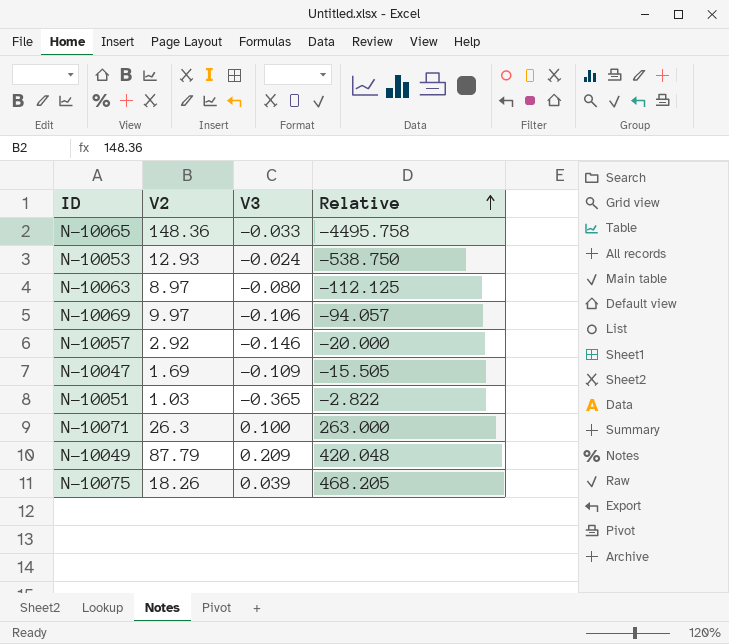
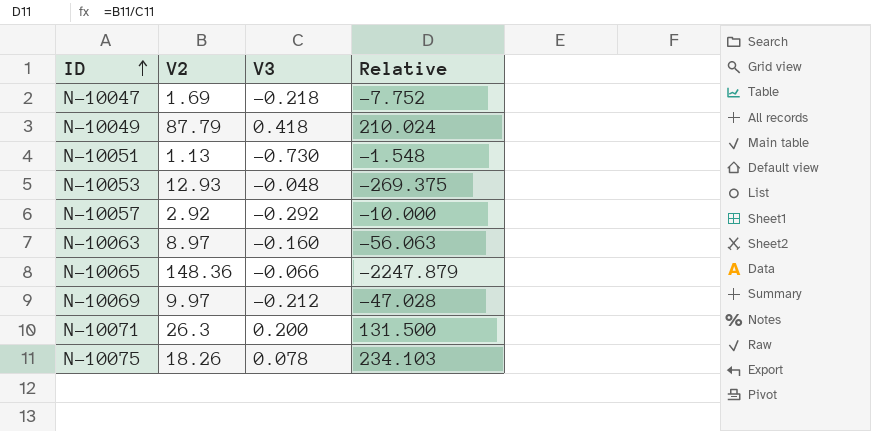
row order: Relative ascending -> ID ascending
N-10047 | V3: -0.109 -> -0.218
N-10047 | Relative: -15.505 -> -7.752
N-10049 | V3: 0.209 -> 0.418
N-10049 | Relative: 420.048 -> 210.024
N-10051 | V2: 1.03 -> 1.13
N-10051 | V3: -0.365 -> -0.730
N-10051 | Relative: -2.822 -> -1.548
N-10053 | V3: -0.024 -> -0.048
N-10053 | Relative: -538.750 -> -269.375
N-10057 | V3: -0.146 -> -0.292
N-10057 | Relative: -20.000 -> -10.000
N-10063 | V3: -0.080 -> -0.160
N-10063 | Relative: -112.125 -> -56.063
N-10065 | V3: -0.033 -> -0.066
N-10065 | Relative: -4495.758 -> -2247.879
N-10069 | V3: -0.106 -> -0.212
N-10069 | Relative: -94.057 -> -47.028
N-10071 | V3: 0.100 -> 0.200
N-10071 | Relative: 263.000 -> 131.500
N-10075 | V3: 0.039 -> 0.078
N-10075 | Relative: 468.205 -> 234.103

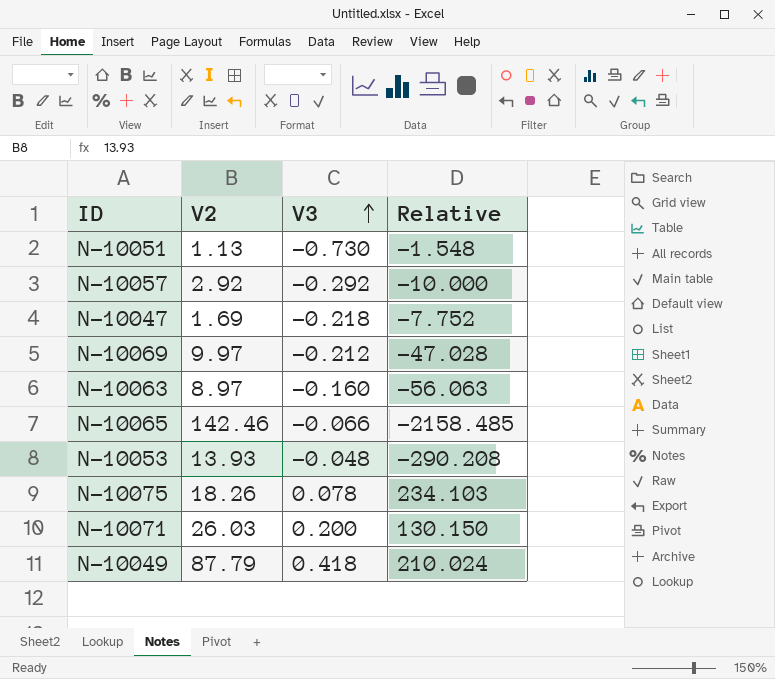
row order: ID ascending -> V3 ascending
N-10065 | V2: 148.36 -> 142.46
N-10065 | Relative: -2247.879 -> -2158.485
N-10053 | V2: 12.93 -> 13.93
N-10053 | Relative: -269.375 -> -290.208
N-10071 | V2: 26.3 -> 26.03
N-10071 | Relative: 131.500 -> 130.150

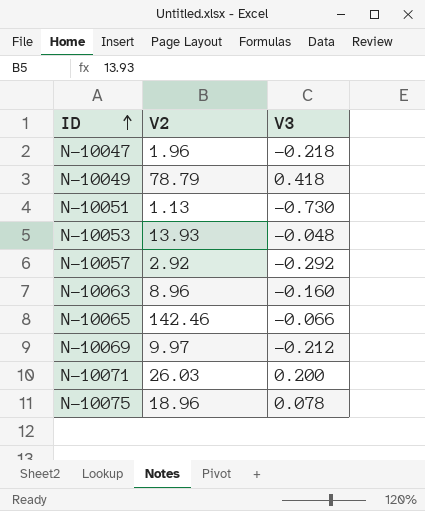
row order: V3 ascending -> ID ascending
column Relative | formula: [V2] / [V3] -> none
N-10047 | V2: 1.69 -> 1.96
N-10049 | V2: 87.79 -> 78.79
N-10063 | V2: 8.97 -> 8.96
N-10075 | V2: 18.26 -> 18.96

